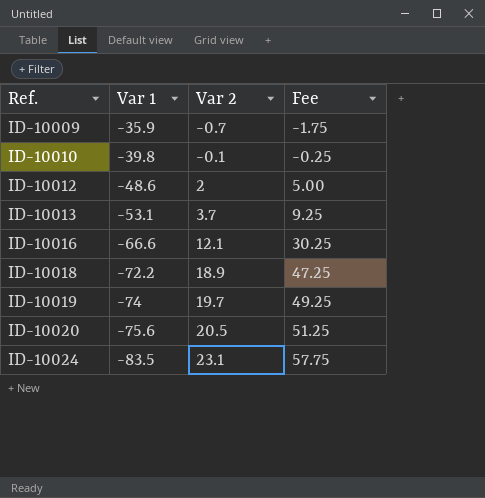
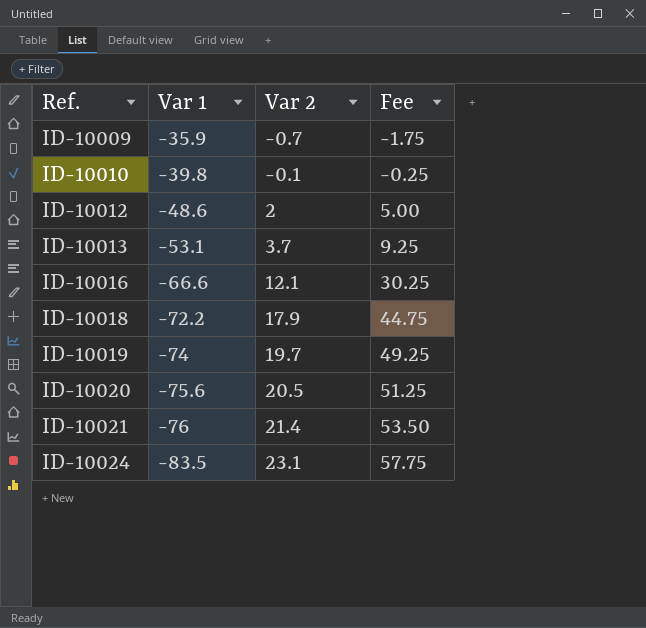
ID-10018 | Var 2: 18.9 -> 17.9
ID-10018 | Fee: 47.25 -> 44.75
row ID-10021: none -> -76 | 21.4 | 53.50

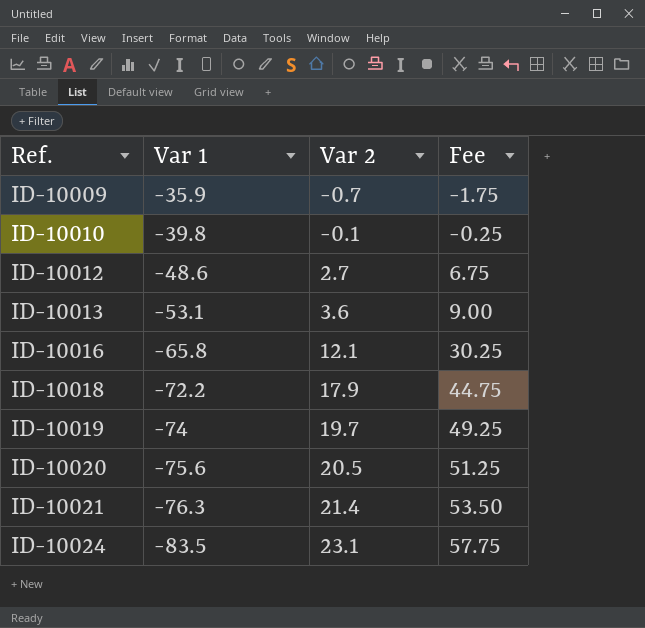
ID-10012 | Var 2: 2 -> 2.7
ID-10012 | Fee: 5.00 -> 6.75
ID-10013 | Var 2: 3.7 -> 3.6
ID-10013 | Fee: 9.25 -> 9.00
ID-10016 | Var 1: -66.6 -> -65.8
ID-10021 | Var 1: -76 -> -76.3

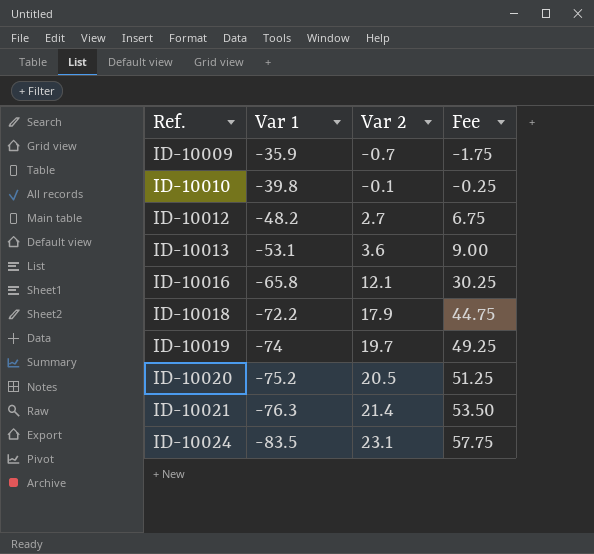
ID-10012 | Var 1: -48.6 -> -48.2
ID-10020 | Var 1: -75.6 -> -75.2

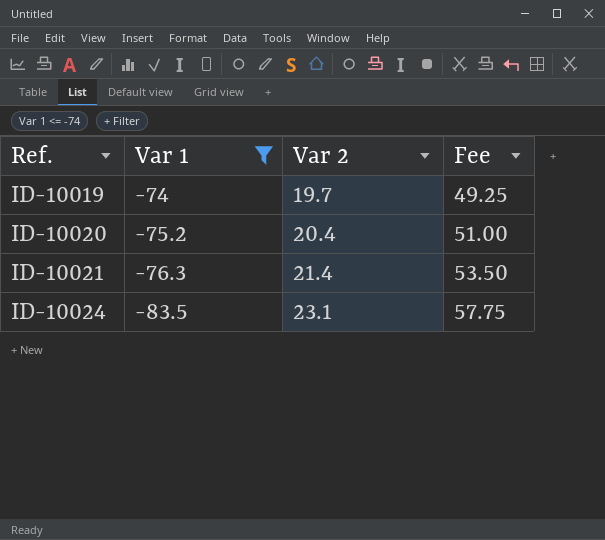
filter: none -> Var 1 <= -74
ID-10020 | Var 2: 20.5 -> 20.4
ID-10020 | Fee: 51.25 -> 51.00

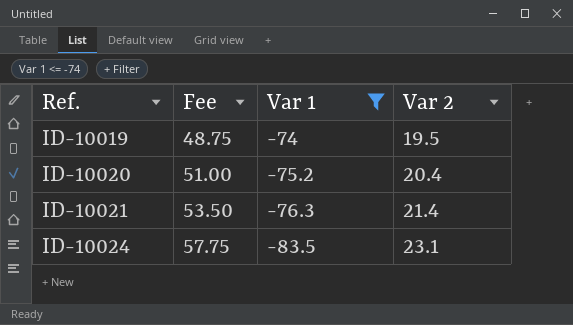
column Fee | position: 4 -> 2
ID-10019 | Fee: 49.25 -> 48.75
ID-10019 | Var 2: 19.7 -> 19.5

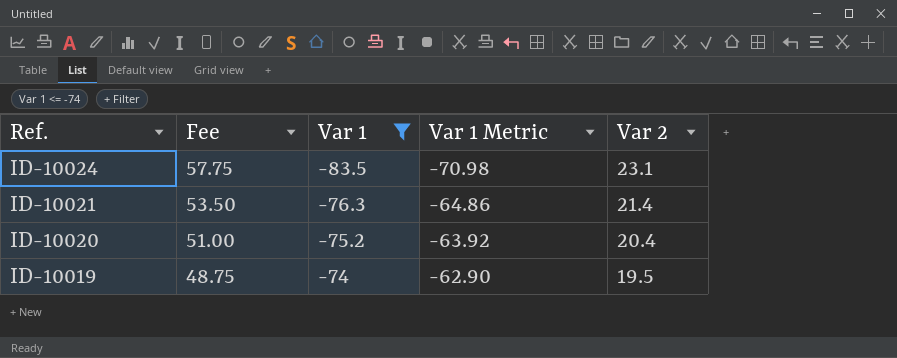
row order: Ref. ascending -> Ref. descending
column Var 1 Metric | formula: none -> [Var 1] * 0.85

